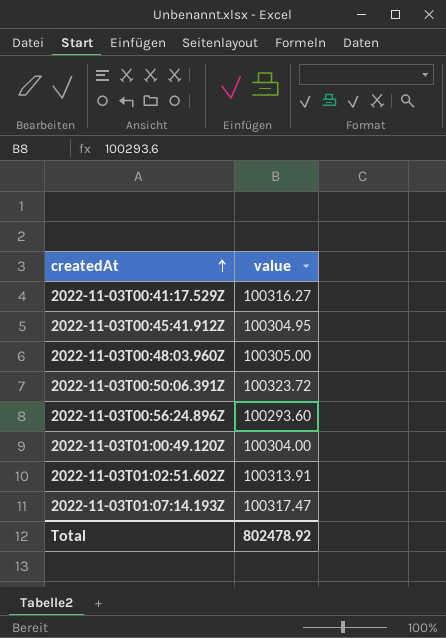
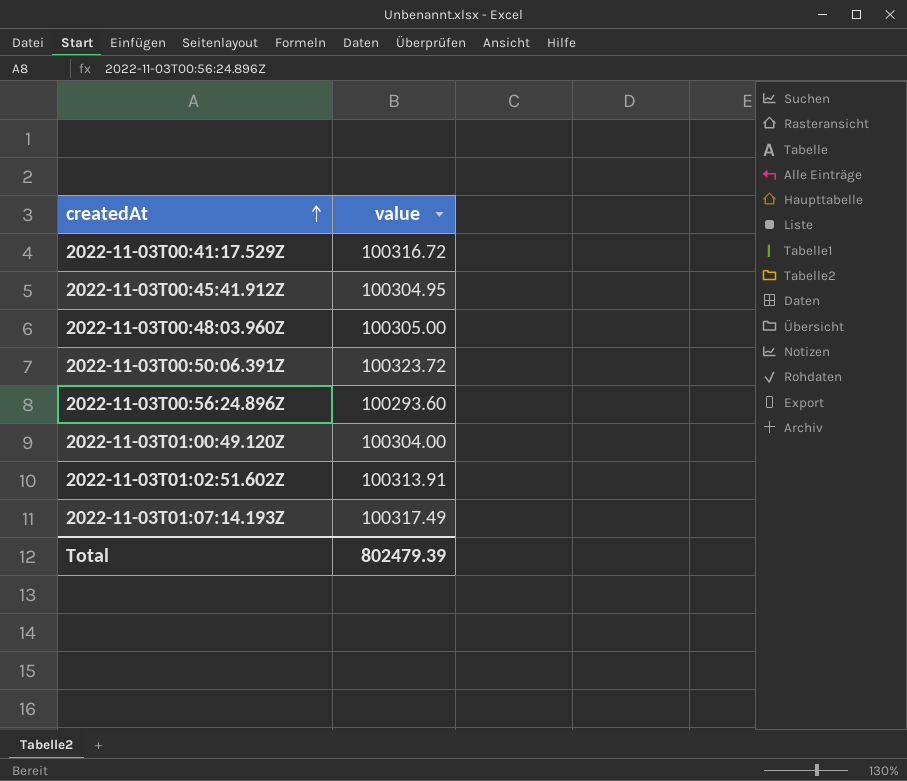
2022-11-03T00:41:17.529Z | value: 100316.27 -> 100316.72
2022-11-03T01:07:14.193Z | value: 100317.47 -> 100317.49
Total | value: 802478.92 -> 802479.39

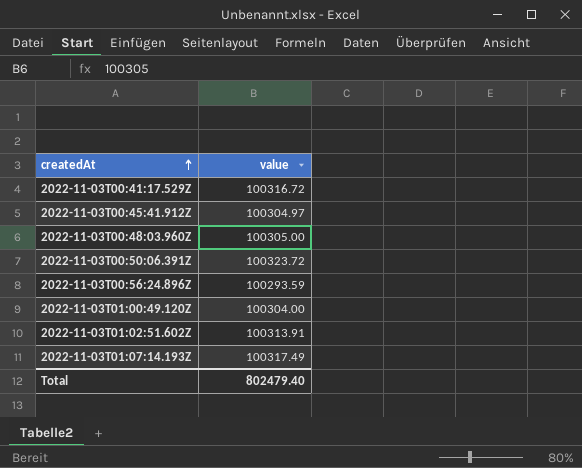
2022-11-03T00:45:41.912Z | value: 100304.95 -> 100304.97
2022-11-03T00:56:24.896Z | value: 100293.60 -> 100293.59
Total | value: 802479.39 -> 802479.40

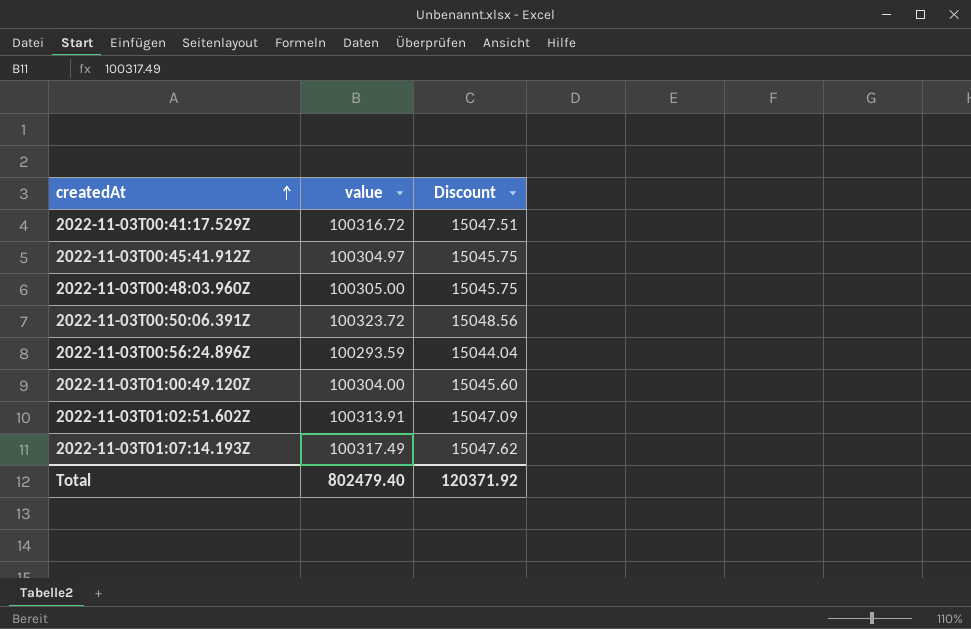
column Discount | formula: none -> [value] * 0.15

